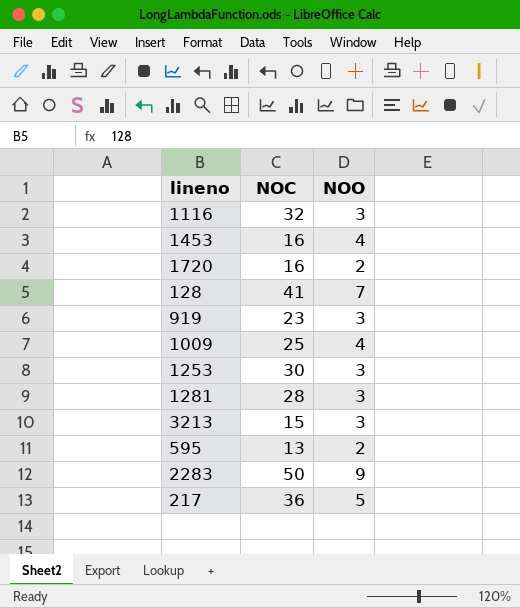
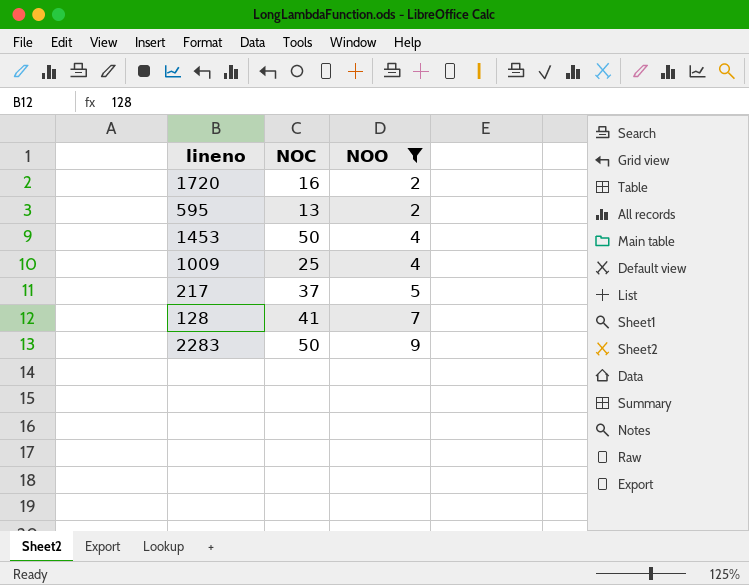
filter: none -> NOO != 3
row order: none -> NOO ascending
1453 | NOC: 16 -> 50
217 | NOC: 36 -> 37

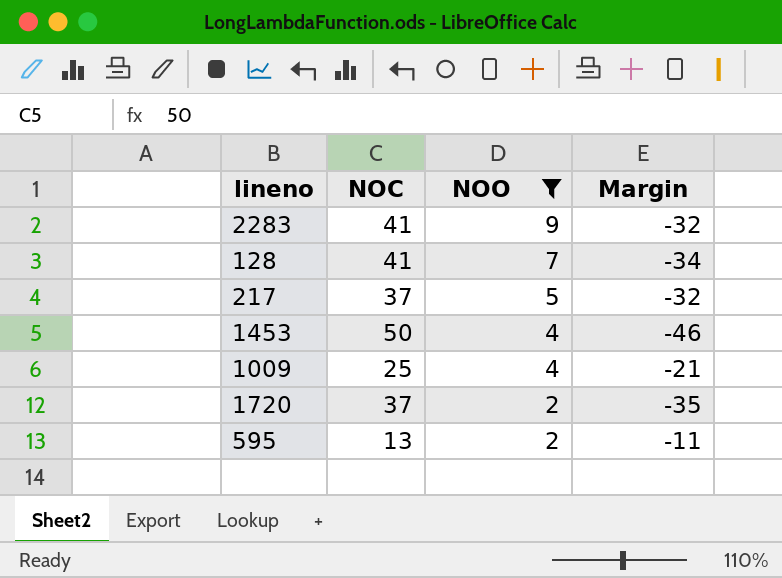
row order: NOO ascending -> NOO descending
column Margin | formula: none -> [NOO] - [NOC]
2283 | NOC: 50 -> 41
1720 | NOC: 16 -> 37

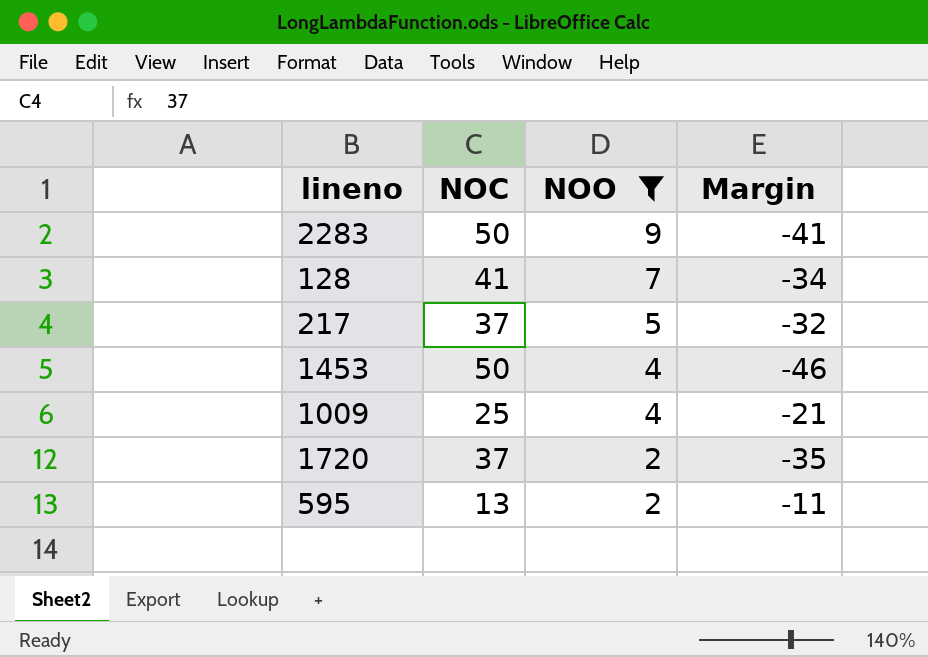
2283 | NOC: 41 -> 50
2283 | Margin: -32 -> -41

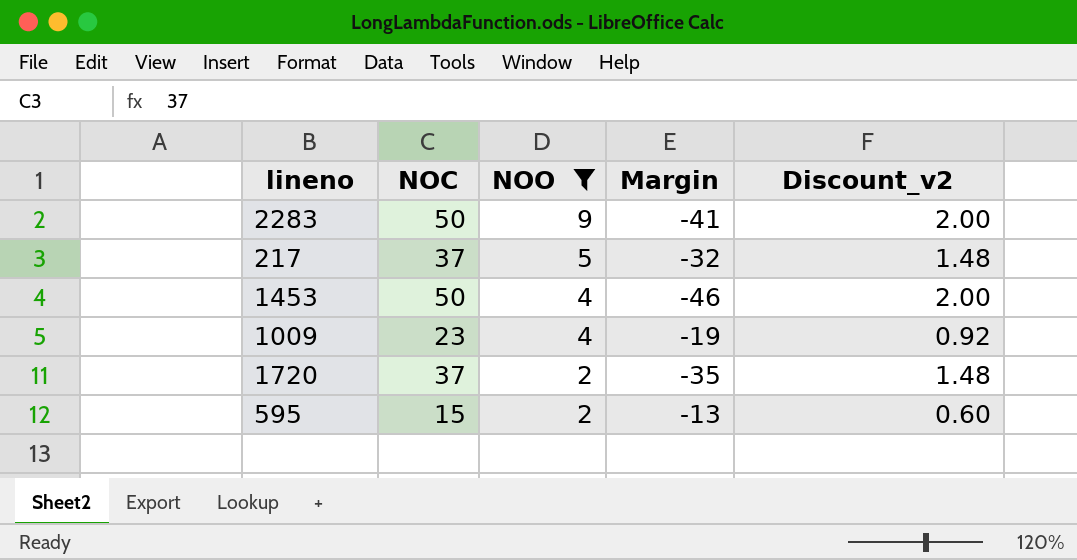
column Discount_v2 | formula: none -> [NOC] * 0.04
row 128: 41 | 7 | -34 -> none
1009 | NOC: 25 -> 23
1009 | Margin: -21 -> -19
595 | NOC: 13 -> 15
595 | Margin: -11 -> -13

